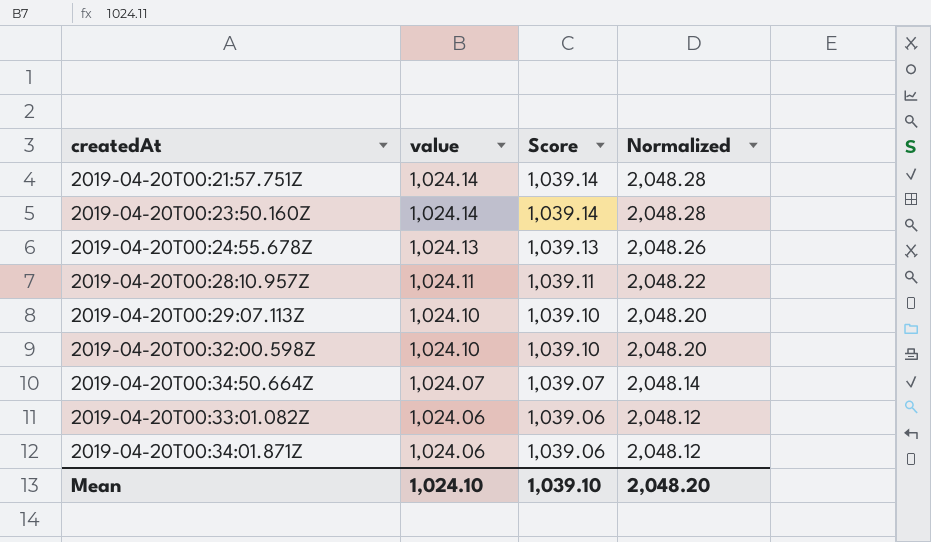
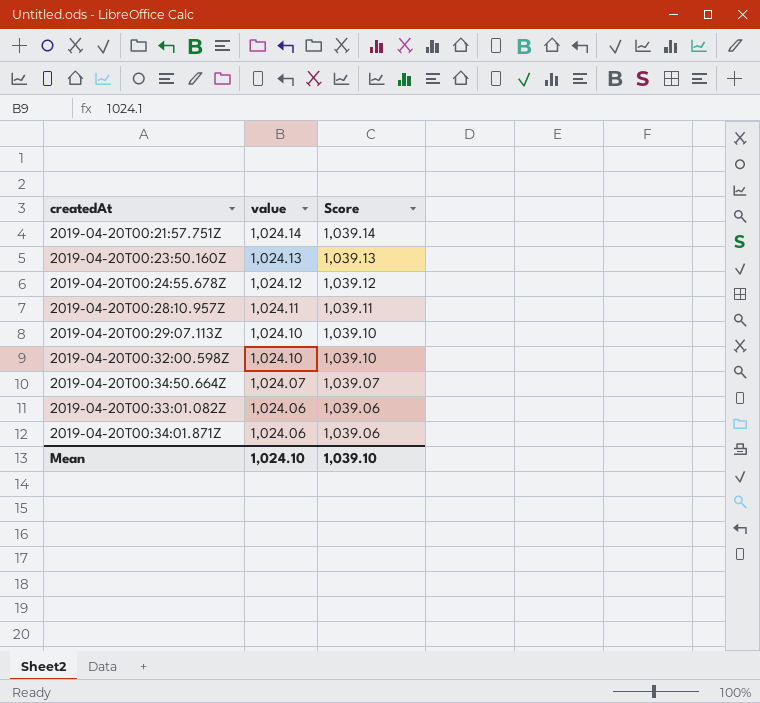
column Normalized | formula: [value] * 2 -> none
2019-04-20T00:23:50.160Z | value: 1,024.14 -> 1,024.13
2019-04-20T00:23:50.160Z | Score: 1,039.14 -> 1,039.13
2019-04-20T00:24:55.678Z | value: 1,024.13 -> 1,024.12
2019-04-20T00:24:55.678Z | Score: 1,039.13 -> 1,039.12

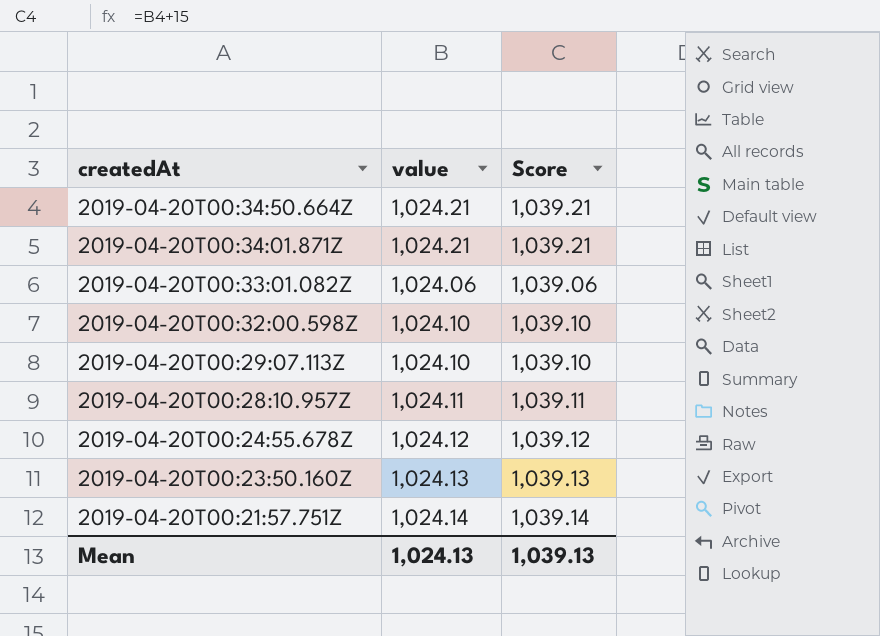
row order: value descending -> createdAt descending
2019-04-20T00:34:50.664Z | value: 1,024.07 -> 1,024.21
2019-04-20T00:34:50.664Z | Score: 1,039.07 -> 1,039.21
2019-04-20T00:34:01.871Z | value: 1,024.06 -> 1,024.21
2019-04-20T00:34:01.871Z | Score: 1,039.06 -> 1,039.21
Mean | value: 1,024.10 -> 1,024.13
Mean | Score: 1,039.10 -> 1,039.13

